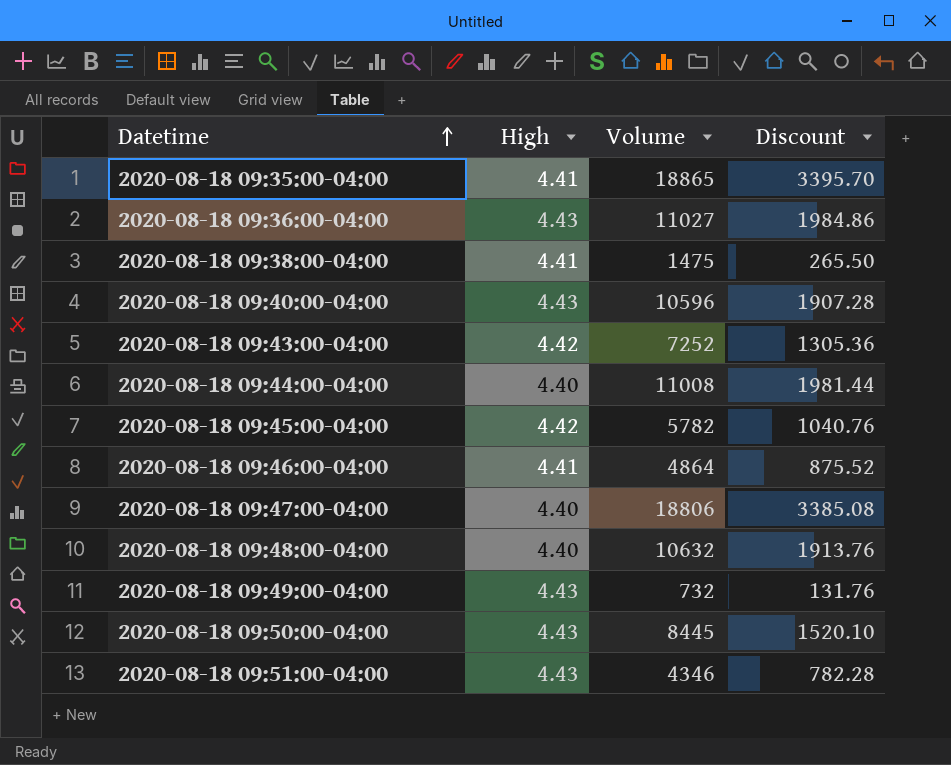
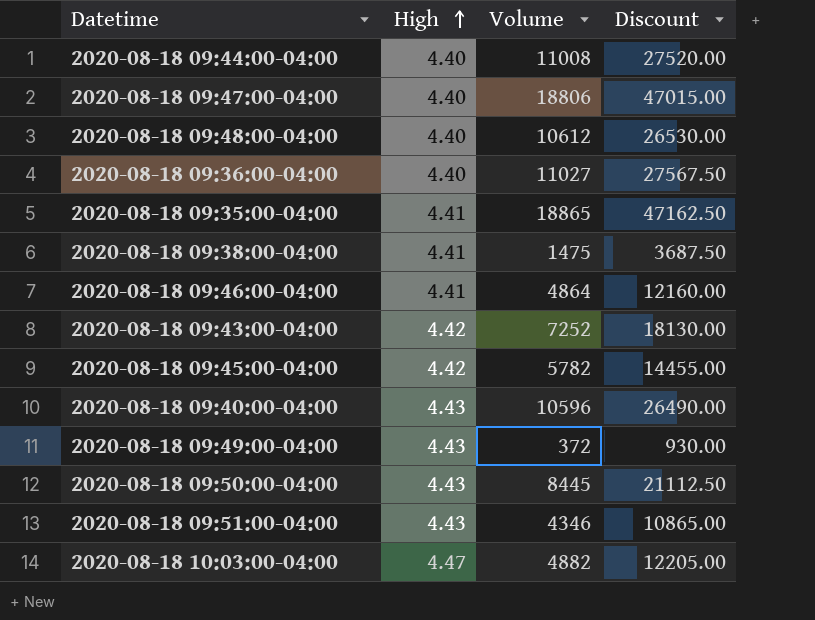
row order: Datetime ascending -> High ascending
column Discount | formula: [Volume] * 0.18 -> [Volume] * 2.5
2020-08-18 09:48:00-04:00 | Volume: 10632 -> 10612
2020-08-18 09:36:00-04:00 | High: 4.43 -> 4.40
2020-08-18 09:49:00-04:00 | Volume: 732 -> 372
row 2020-08-18 10:03:00-04:00: none -> 4.47 | 4882 | 12205.00

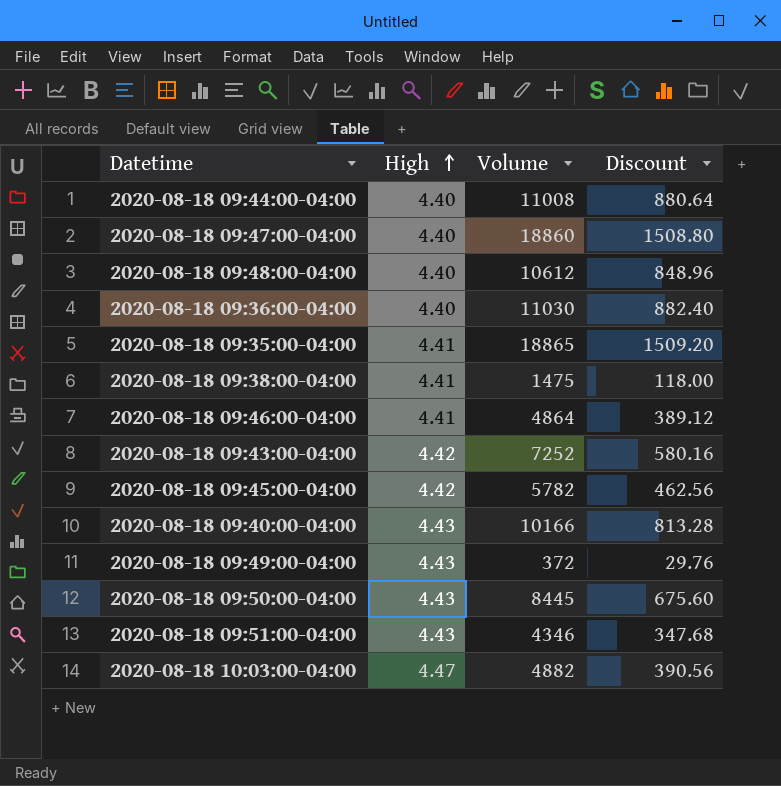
column Discount | formula: [Volume] * 2.5 -> [Volume] * 0.08
2020-08-18 09:47:00-04:00 | Volume: 18806 -> 18860
2020-08-18 09:36:00-04:00 | Volume: 11027 -> 11030
2020-08-18 09:40:00-04:00 | Volume: 10596 -> 10166

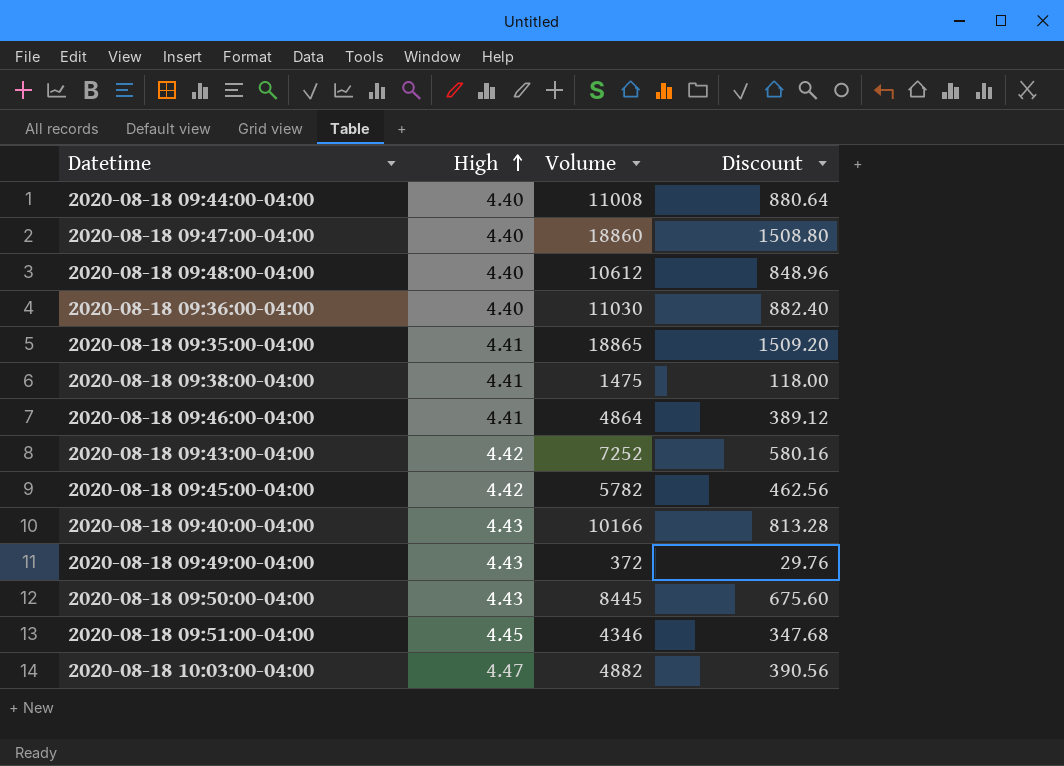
2020-08-18 09:51:00-04:00 | High: 4.43 -> 4.45

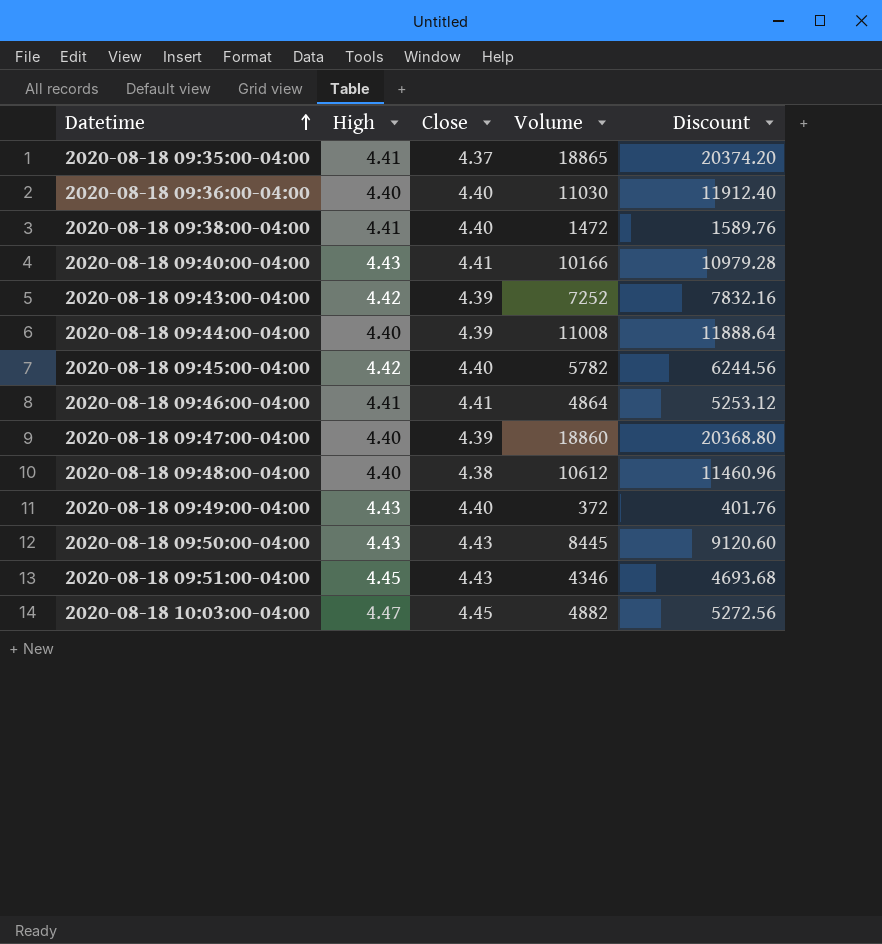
row order: High ascending -> Datetime ascending
column Close | position: none -> 3
column Discount | formula: [Volume] * 0.08 -> [Volume] * 1.08
2020-08-18 09:38:00-04:00 | Volume: 1475 -> 1472

